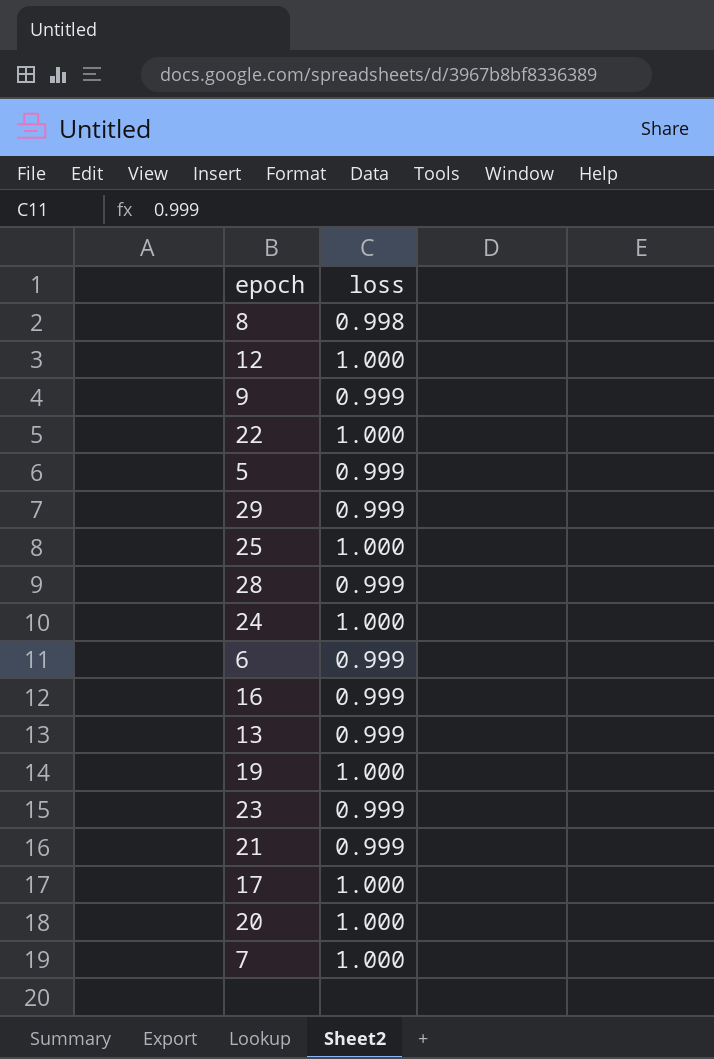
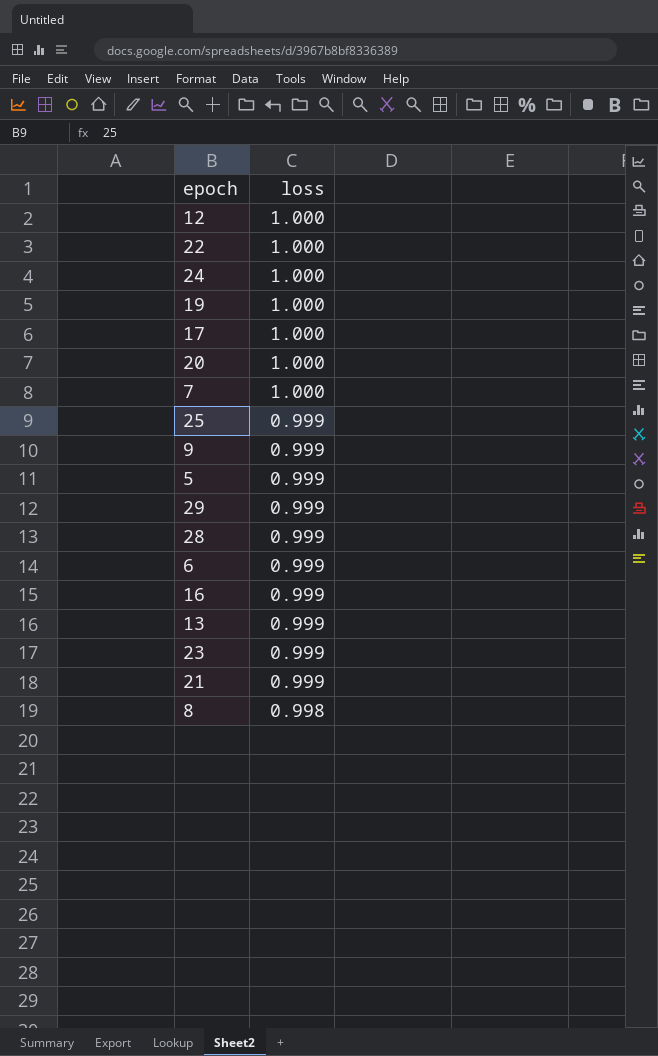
row order: none -> loss descending
25 | loss: 1.000 -> 0.999

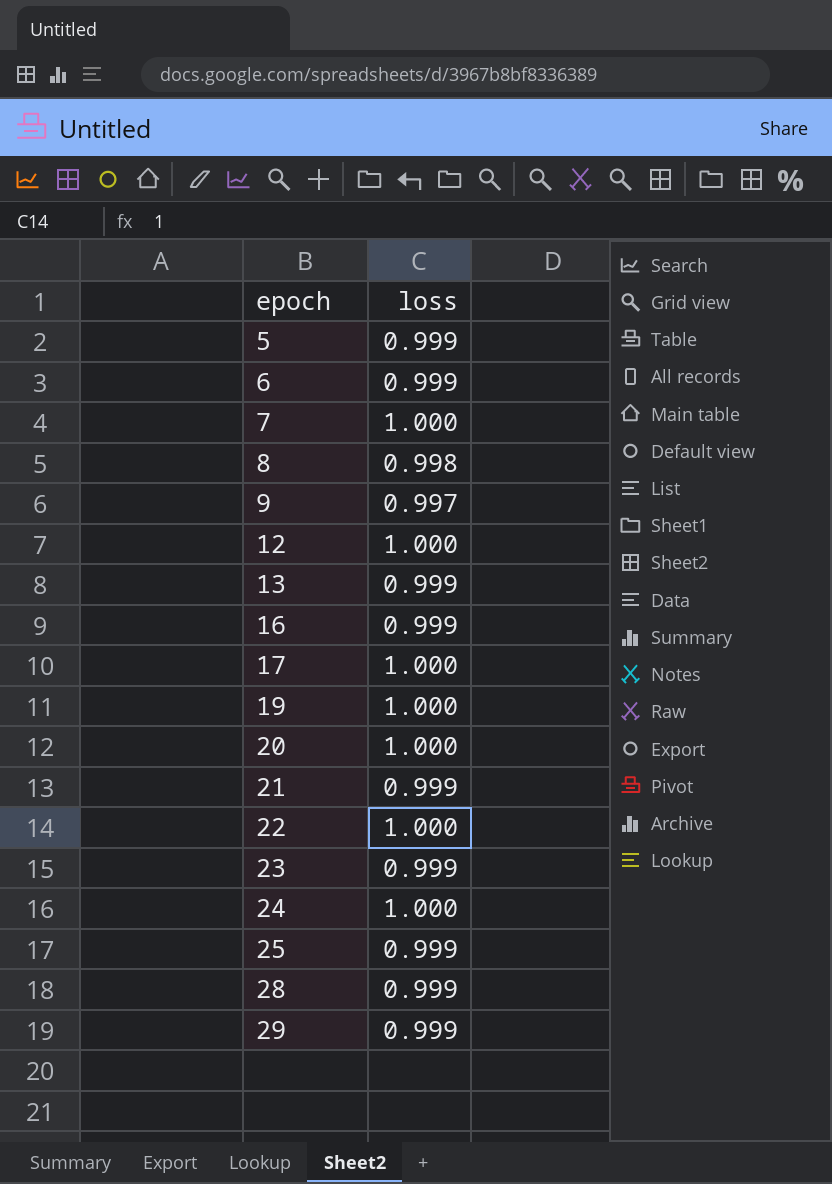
row order: loss descending -> epoch ascending
9 | loss: 0.999 -> 0.997

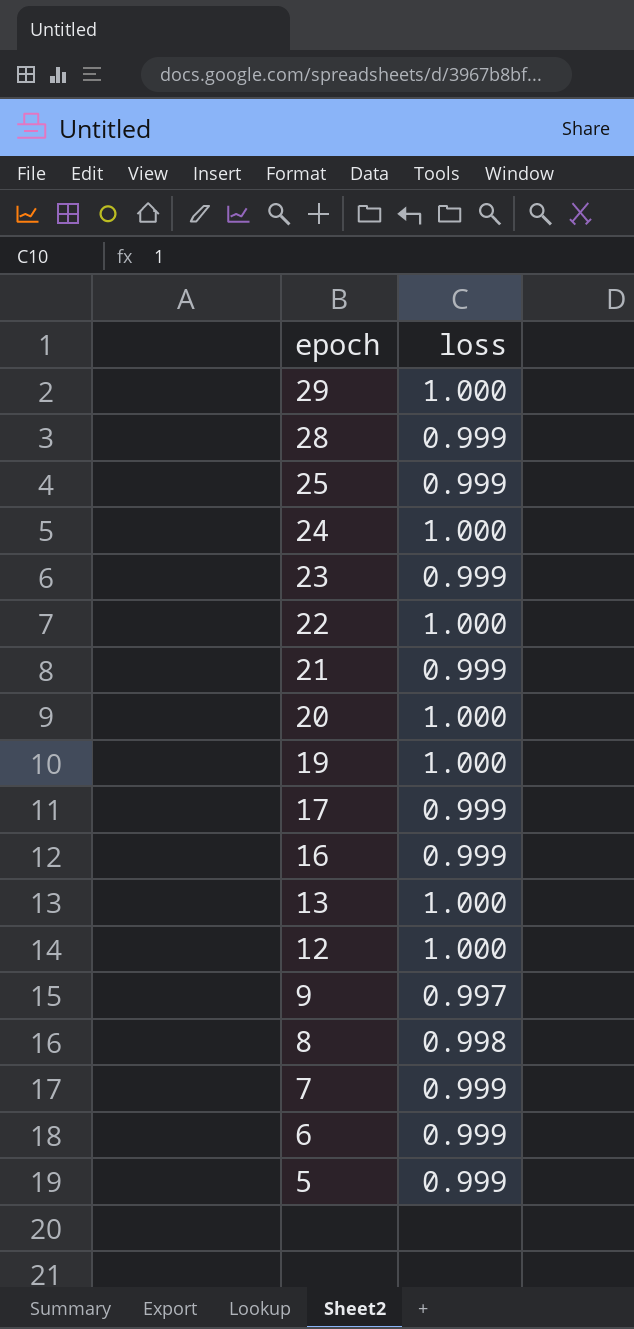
row order: epoch ascending -> epoch descending
29 | loss: 0.999 -> 1.000
17 | loss: 1.000 -> 0.999
13 | loss: 0.999 -> 1.000
7 | loss: 1.000 -> 0.999

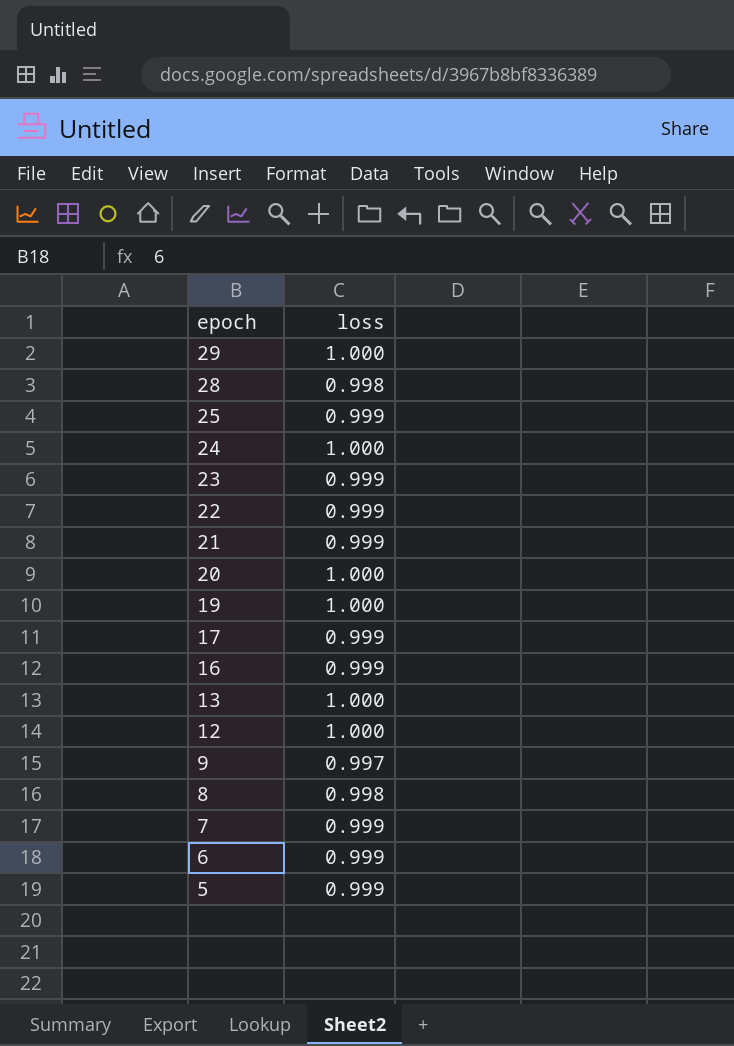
28 | loss: 0.999 -> 0.998
22 | loss: 1.000 -> 0.999

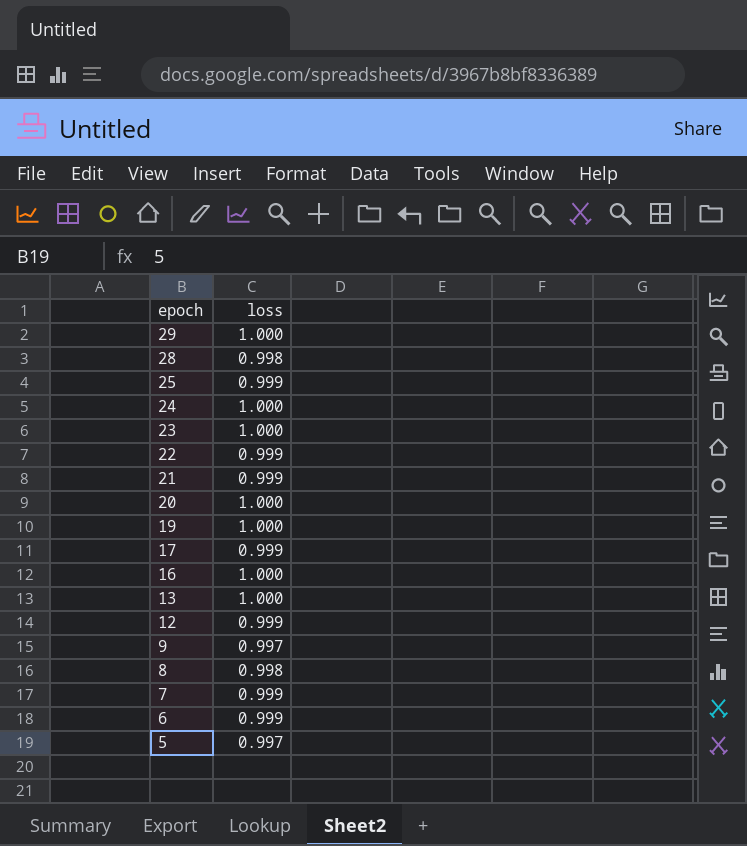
23 | loss: 0.999 -> 1.000
16 | loss: 0.999 -> 1.000
12 | loss: 1.000 -> 0.999
5 | loss: 0.999 -> 0.997

